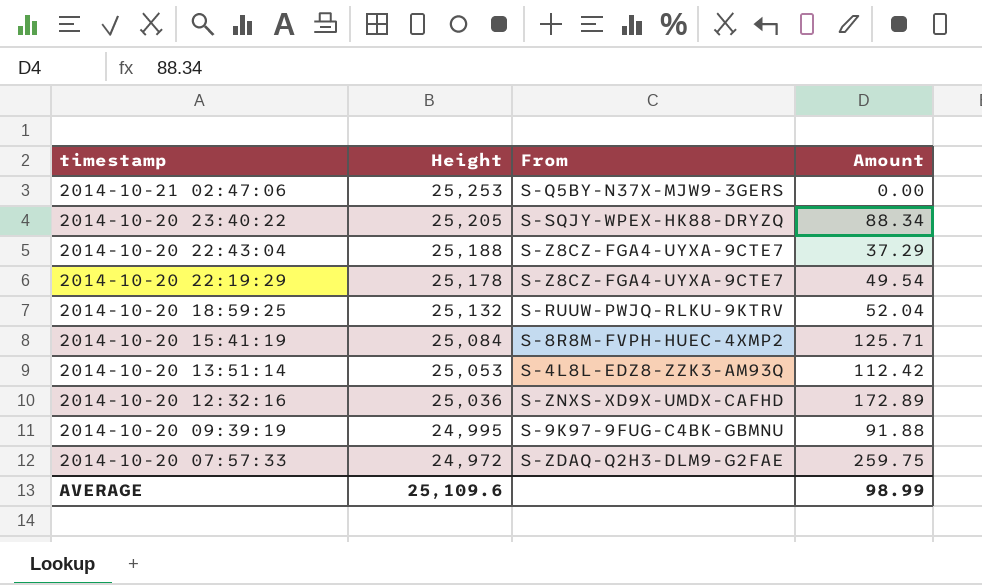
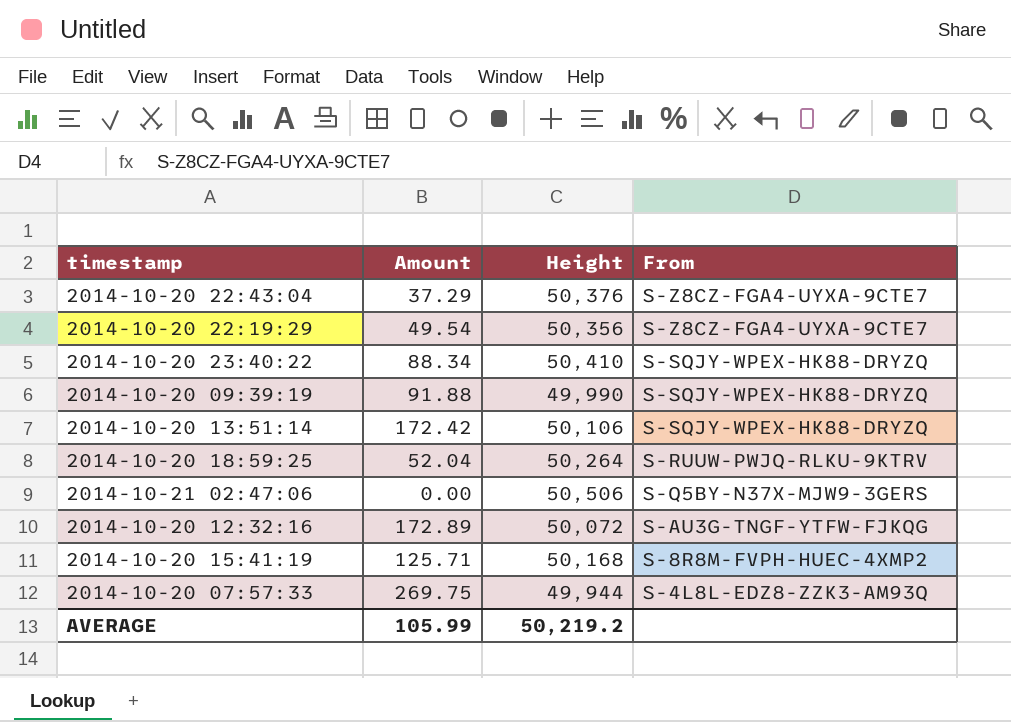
row order: timestamp descending -> From descending
column Amount | position: 4 -> 2
2014-10-20 22:43:04 | Height: 25,188 -> 50,376
2014-10-20 22:19:29 | Height: 25,178 -> 50,356
2014-10-20 23:40:22 | Height: 25,205 -> 50,410
2014-10-20 09:39:19 | Height: 24,995 -> 49,990
2014-10-20 09:39:19 | From: S-9K97-9FUG-C4BK-GBMNU -> S-SQJY-WPEX-HK88-DRYZQ
2014-10-20 13:51:14 | Amount: 112.42 -> 172.42
2014-10-20 13:51:14 | Height: 25,053 -> 50,106
2014-10-20 13:51:14 | From: S-4L8L-EDZ8-ZZK3-AM93Q -> S-SQJY-WPEX-HK88-DRYZQ
2014-10-20 18:59:25 | Height: 25,132 -> 50,264
2014-10-21 02:47:06 | Height: 25,253 -> 50,506
2014-10-20 12:32:16 | Height: 25,036 -> 50,072
2014-10-20 12:32:16 | From: S-ZNXS-XD9X-UMDX-CAFHD -> S-AU3G-TNGF-YTFW-FJKQG
2014-10-20 15:41:19 | Height: 25,084 -> 50,168
2014-10-20 07:57:33 | Amount: 259.75 -> 269.75
2014-10-20 07:57:33 | Height: 24,972 -> 49,944
2014-10-20 07:57:33 | From: S-ZDAQ-Q2H3-DLM9-G2FAE -> S-4L8L-EDZ8-ZZK3-AM93Q
AVERAGE | Amount: 98.99 -> 105.99
AVERAGE | Height: 25,109.6 -> 50,219.2

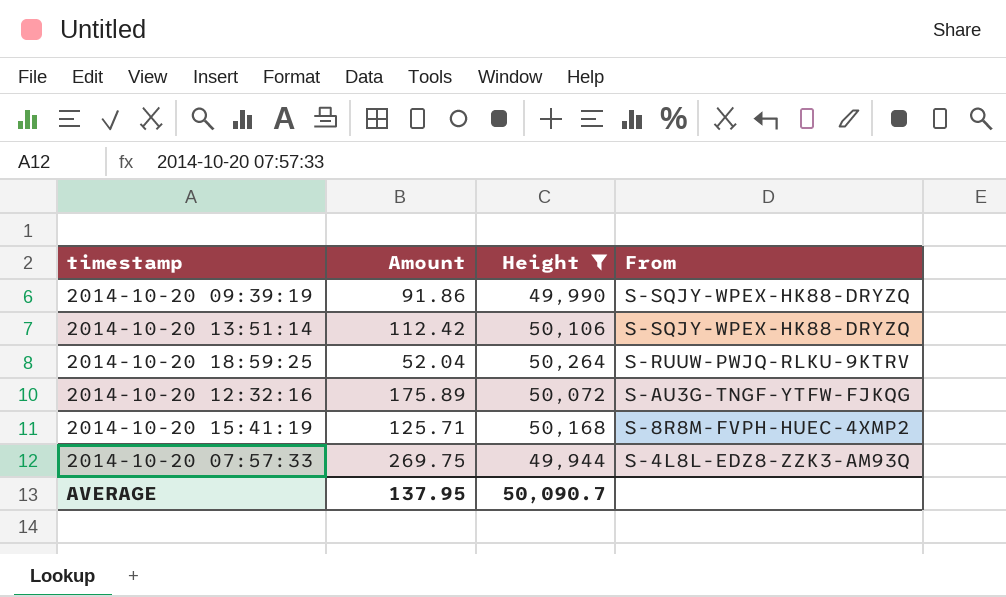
filter: none -> Height <= 50,264
2014-10-20 09:39:19 | Amount: 91.88 -> 91.86
2014-10-20 13:51:14 | Amount: 172.42 -> 112.42
2014-10-20 12:32:16 | Amount: 172.89 -> 175.89
AVERAGE | Amount: 105.99 -> 137.95
AVERAGE | Height: 50,219.2 -> 50,090.7

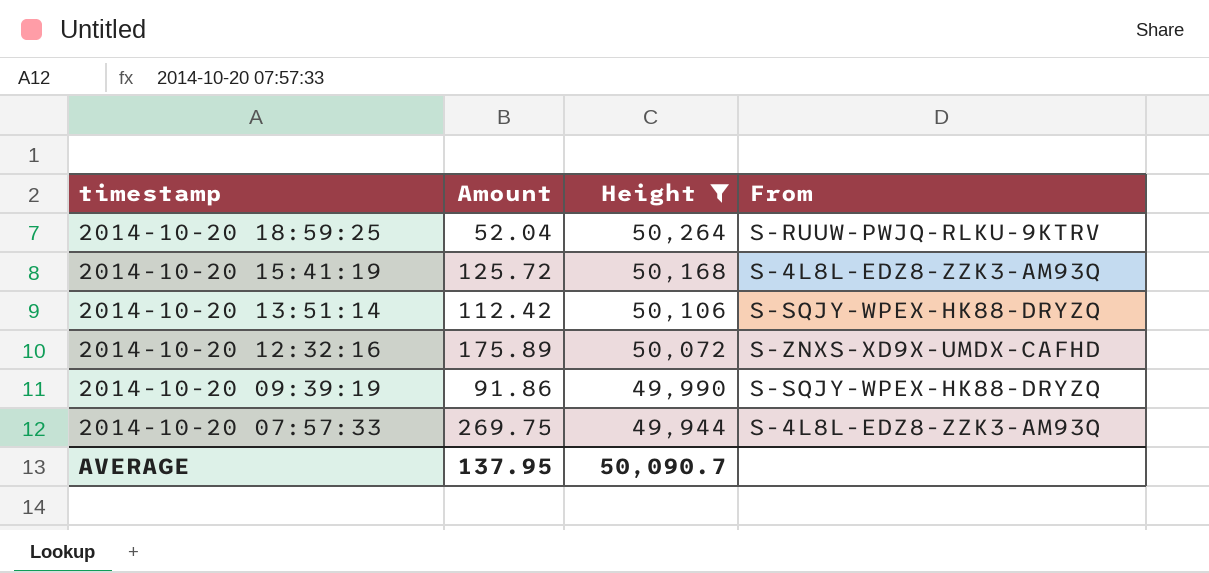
row order: From descending -> timestamp descending
2014-10-20 15:41:19 | Amount: 125.71 -> 125.72
2014-10-20 15:41:19 | From: S-8R8M-FVPH-HUEC-4XMP2 -> S-4L8L-EDZ8-ZZK3-AM93Q
2014-10-20 12:32:16 | From: S-AU3G-TNGF-YTFW-FJKQG -> S-ZNXS-XD9X-UMDX-CAFHD

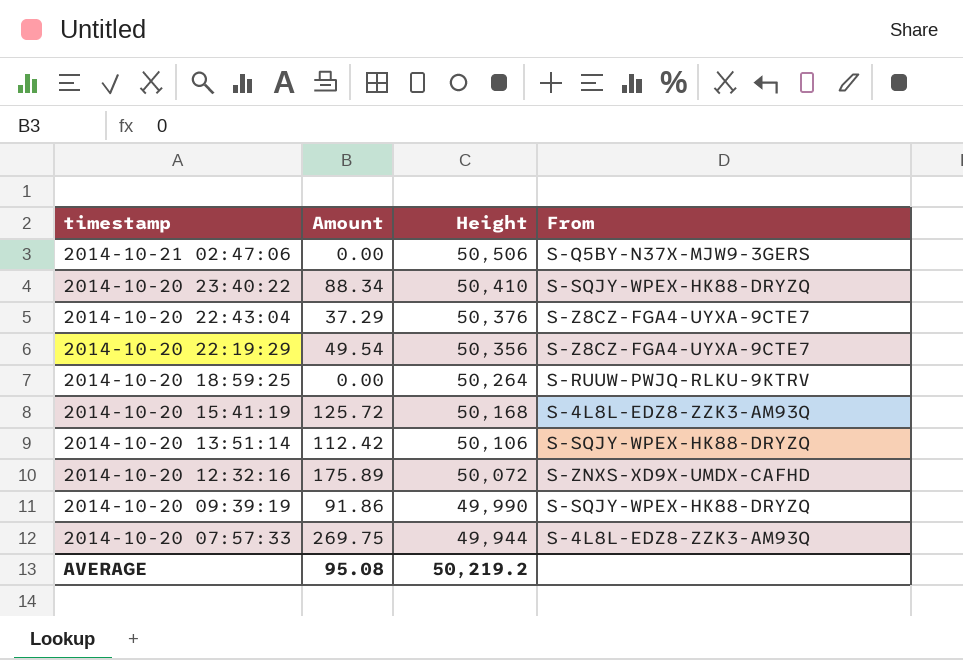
filter: Height <= 50,264 -> none
2014-10-20 18:59:25 | Amount: 52.04 -> 0.00
AVERAGE | Amount: 137.95 -> 95.08
AVERAGE | Height: 50,090.7 -> 50,219.2

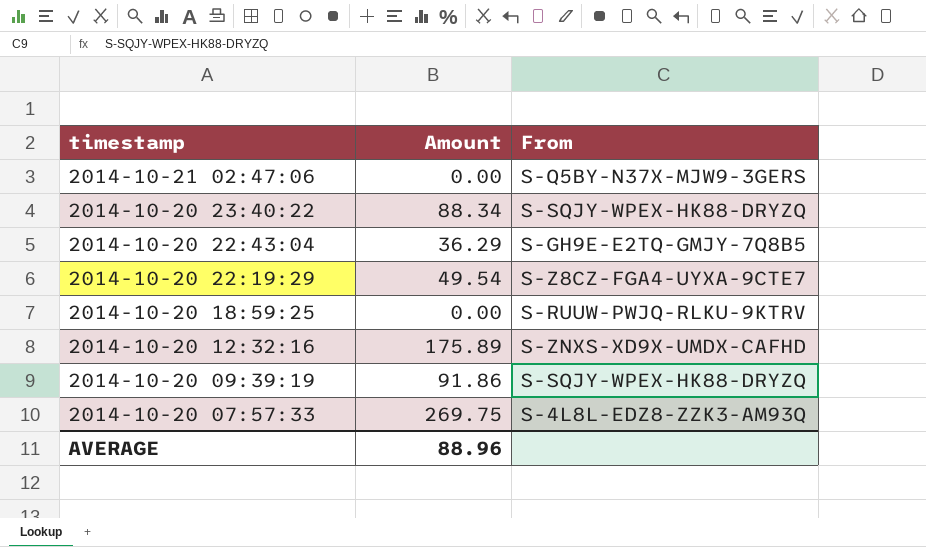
column Height | position: 3 -> none
row 2014-10-20 15:41:19: 125.72 | 50,168 | S-4L8L-EDZ8-ZZK3-AM93Q -> none
row 2014-10-20 13:51:14: 112.42 | 50,106 | S-SQJY-WPEX-HK88-DRYZQ -> none
2014-10-20 22:43:04 | Amount: 37.29 -> 36.29
2014-10-20 22:43:04 | From: S-Z8CZ-FGA4-UYXA-9CTE7 -> S-GH9E-E2TQ-GMJY-7Q8B5
AVERAGE | Amount: 95.08 -> 88.96

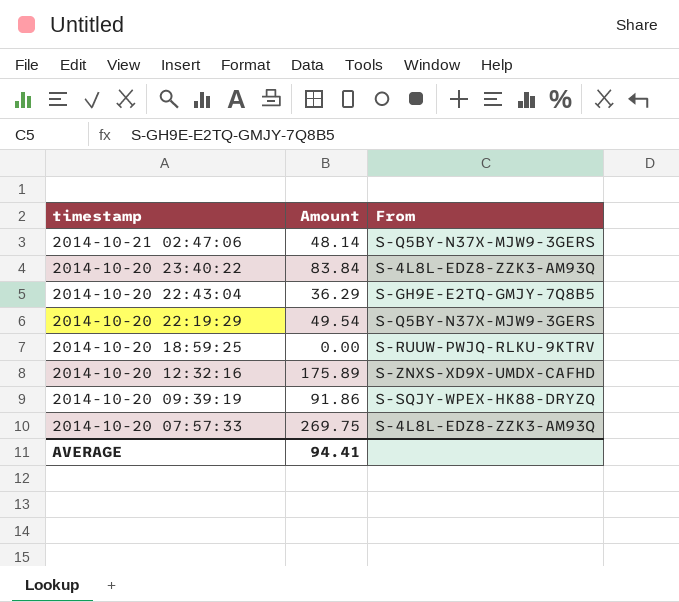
2014-10-21 02:47:06 | Amount: 0.00 -> 48.14
2014-10-20 23:40:22 | Amount: 88.34 -> 83.84
2014-10-20 23:40:22 | From: S-SQJY-WPEX-HK88-DRYZQ -> S-4L8L-EDZ8-ZZK3-AM93Q
2014-10-20 22:19:29 | From: S-Z8CZ-FGA4-UYXA-9CTE7 -> S-Q5BY-N37X-MJW9-3GERS
AVERAGE | Amount: 88.96 -> 94.41

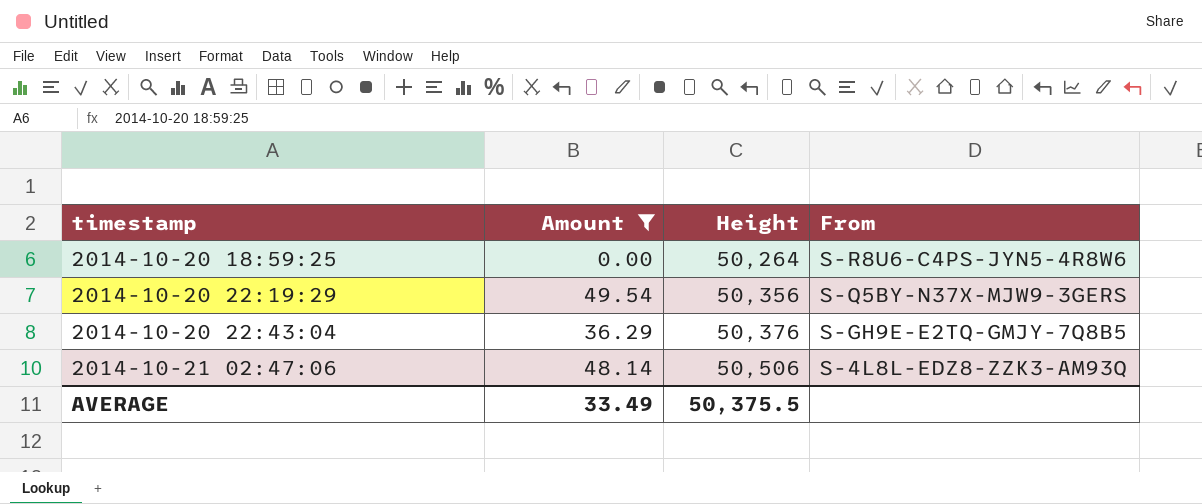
filter: none -> Amount <= 49.54
row order: timestamp descending -> timestamp ascending
column Height | position: none -> 3
2014-10-20 18:59:25 | From: S-RUUW-PWJQ-RLKU-9KTRV -> S-R8U6-C4PS-JYN5-4R8W6
2014-10-21 02:47:06 | From: S-Q5BY-N37X-MJW9-3GERS -> S-4L8L-EDZ8-ZZK3-AM93Q
AVERAGE | Amount: 94.41 -> 33.49

